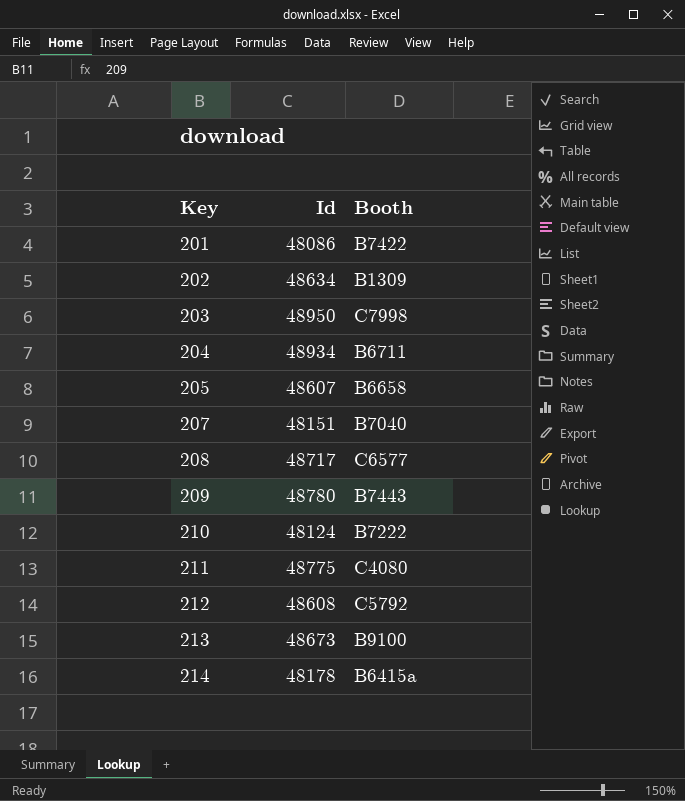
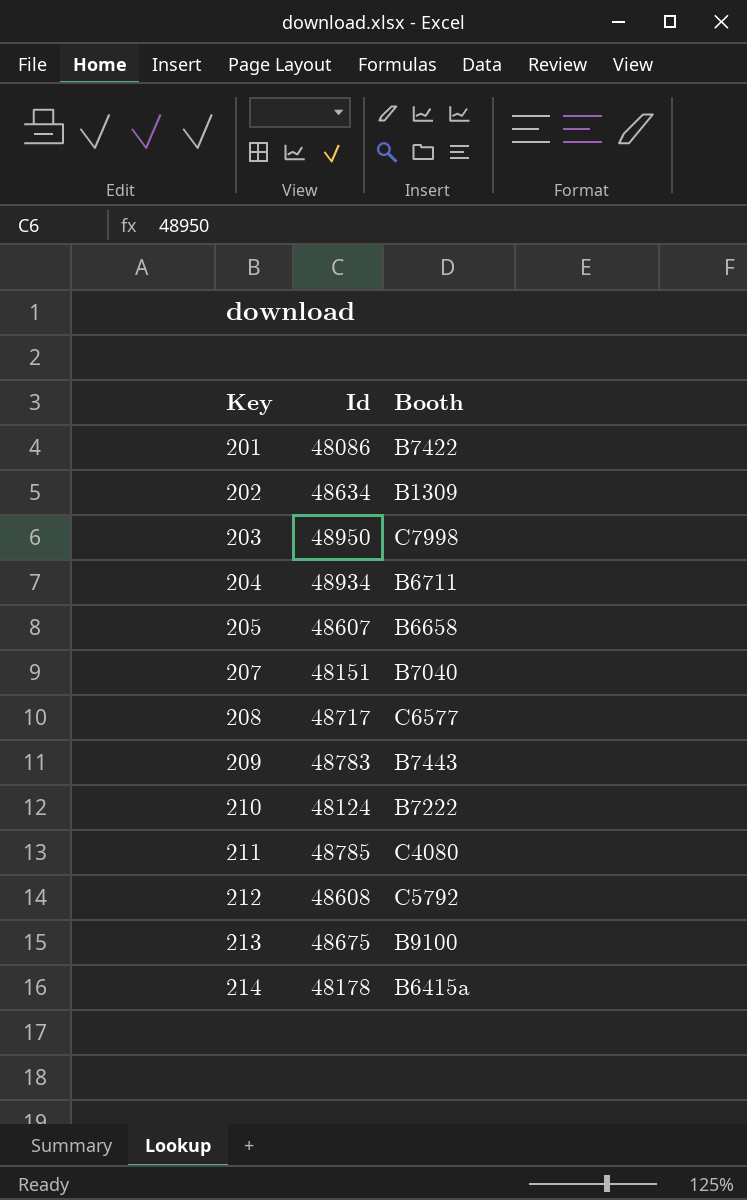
209 | Id: 48780 -> 48783
211 | Id: 48775 -> 48785
213 | Id: 48673 -> 48675

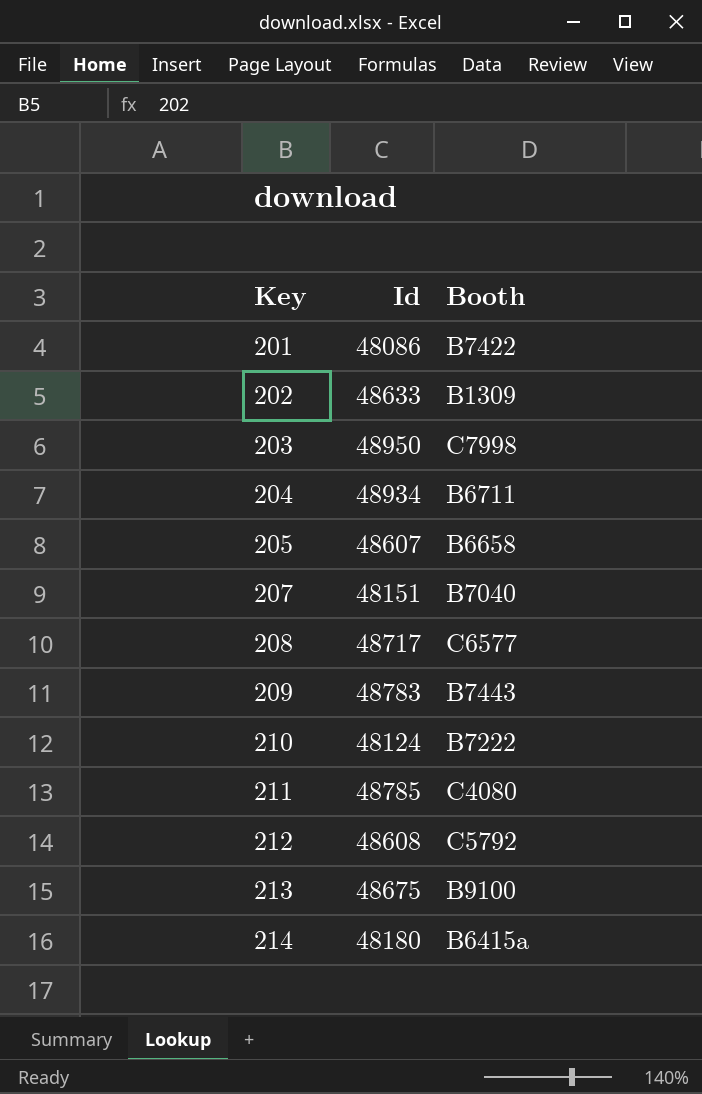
202 | Id: 48634 -> 48633
214 | Id: 48178 -> 48180

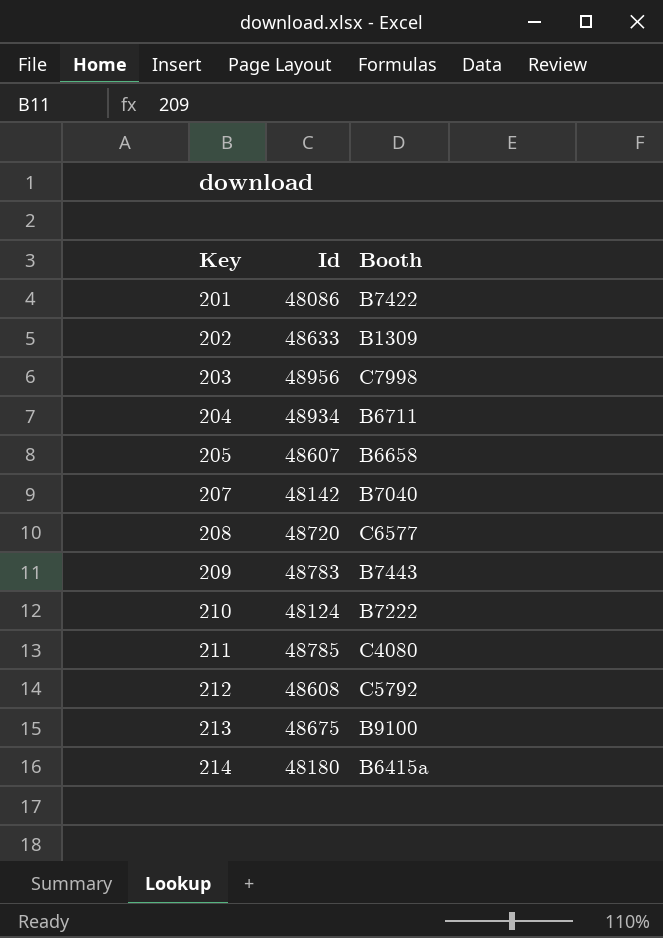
203 | Id: 48950 -> 48956
207 | Id: 48151 -> 48142
208 | Id: 48717 -> 48720

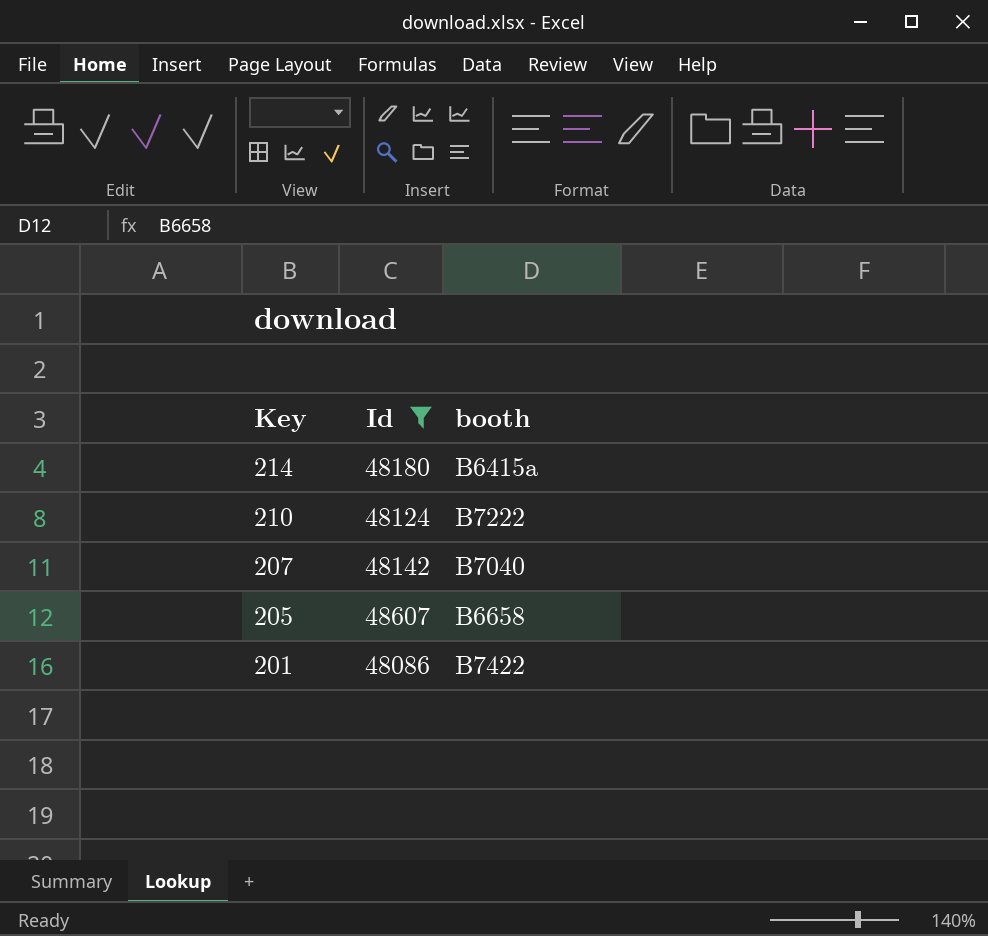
filter: none -> Id <= 48607
row order: Key ascending -> Key descending
column name: Booth -> booth

